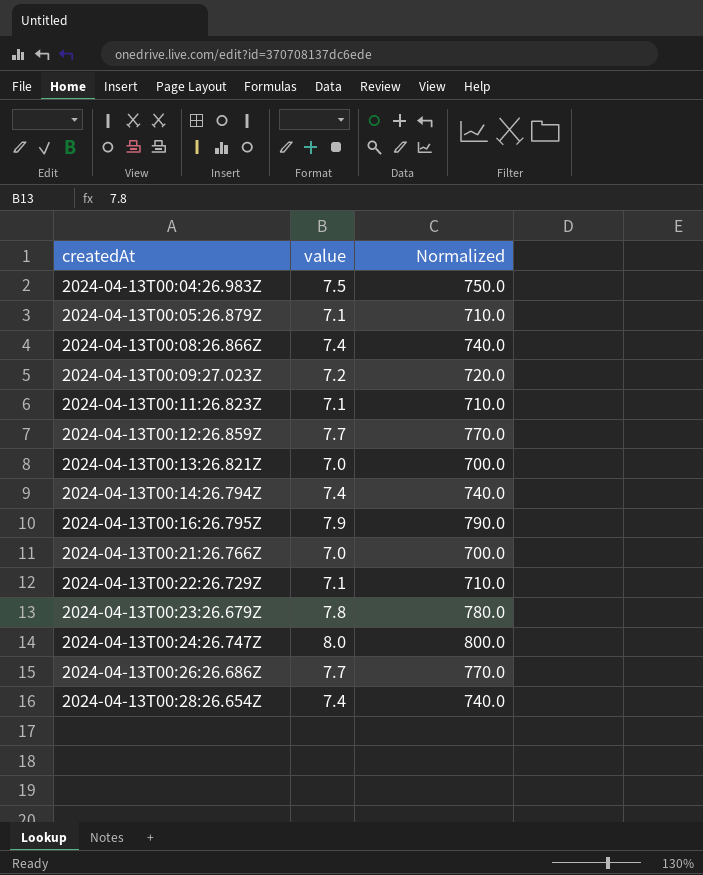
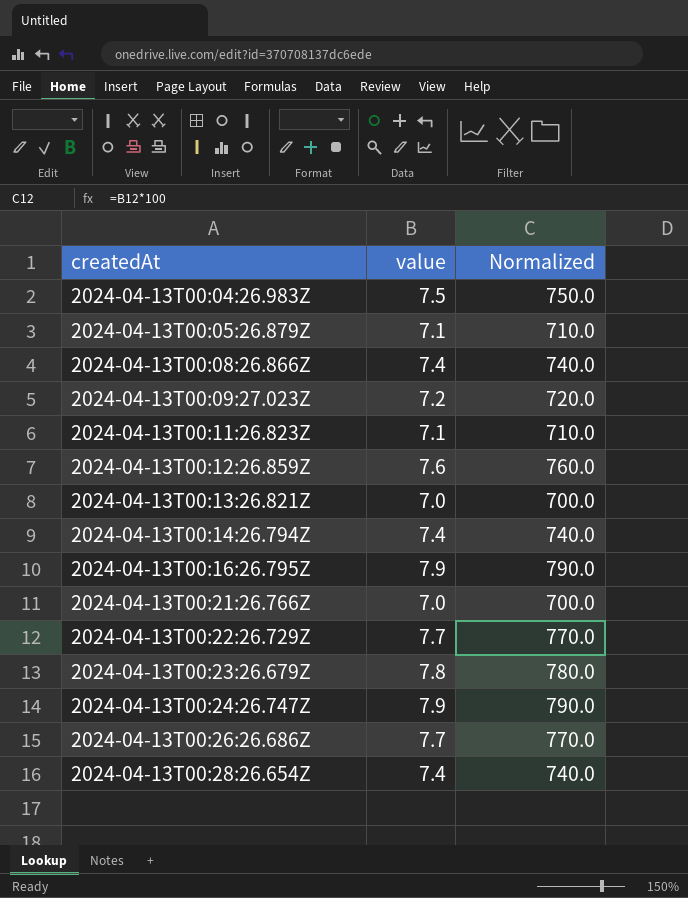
2024-04-13T00:12:26.859Z | value: 7.7 -> 7.6
2024-04-13T00:12:26.859Z | Normalized: 770.0 -> 760.0
2024-04-13T00:22:26.729Z | value: 7.1 -> 7.7
2024-04-13T00:22:26.729Z | Normalized: 710.0 -> 770.0
2024-04-13T00:24:26.747Z | value: 8.0 -> 7.9
2024-04-13T00:24:26.747Z | Normalized: 800.0 -> 790.0

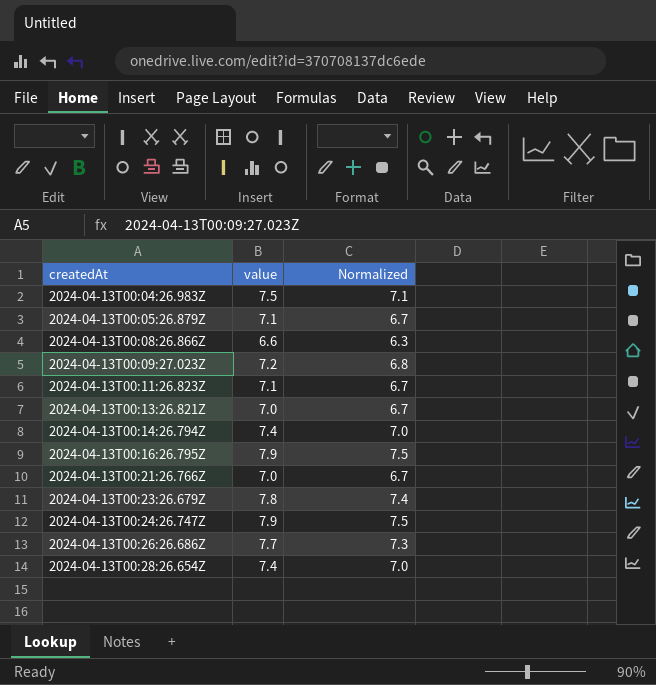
column Normalized | formula: [value] * 100 -> [value] * 0.95
row 2024-04-13T00:12:26.859Z: 7.6 | 760.0 -> none
row 2024-04-13T00:22:26.729Z: 7.7 | 770.0 -> none
2024-04-13T00:08:26.866Z | value: 7.4 -> 6.6

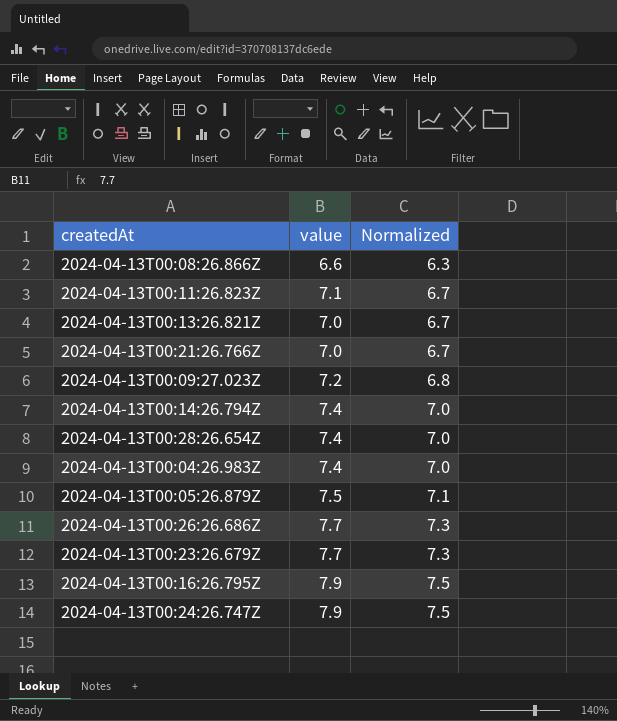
row order: createdAt ascending -> Normalized ascending
2024-04-13T00:04:26.983Z | value: 7.5 -> 7.4
2024-04-13T00:04:26.983Z | Normalized: 7.1 -> 7.0
2024-04-13T00:05:26.879Z | value: 7.1 -> 7.5
2024-04-13T00:05:26.879Z | Normalized: 6.7 -> 7.1
2024-04-13T00:23:26.679Z | value: 7.8 -> 7.7
2024-04-13T00:23:26.679Z | Normalized: 7.4 -> 7.3

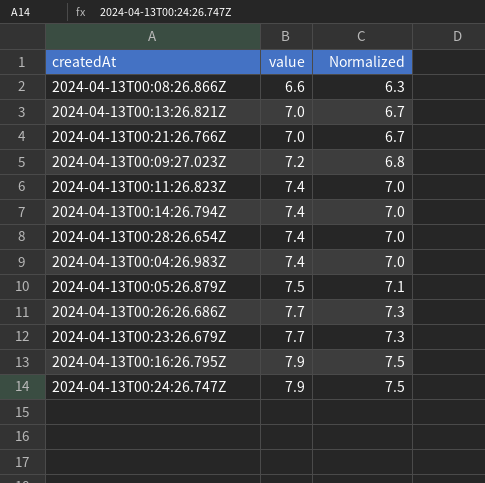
row order: Normalized ascending -> value ascending
2024-04-13T00:11:26.823Z | value: 7.1 -> 7.4
2024-04-13T00:11:26.823Z | Normalized: 6.7 -> 7.0

